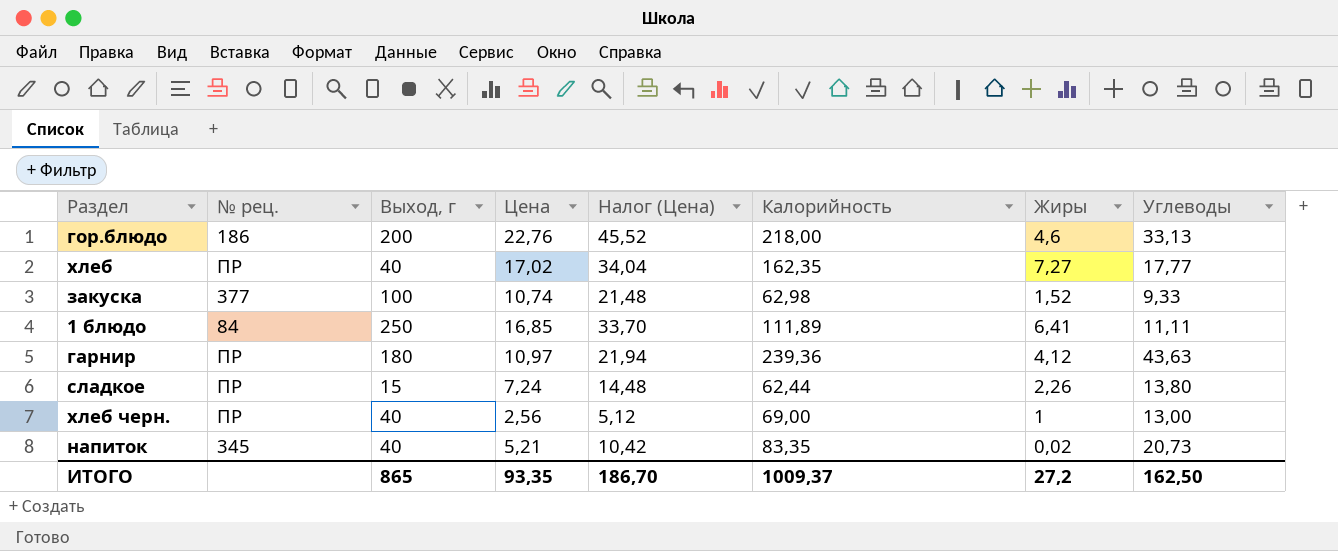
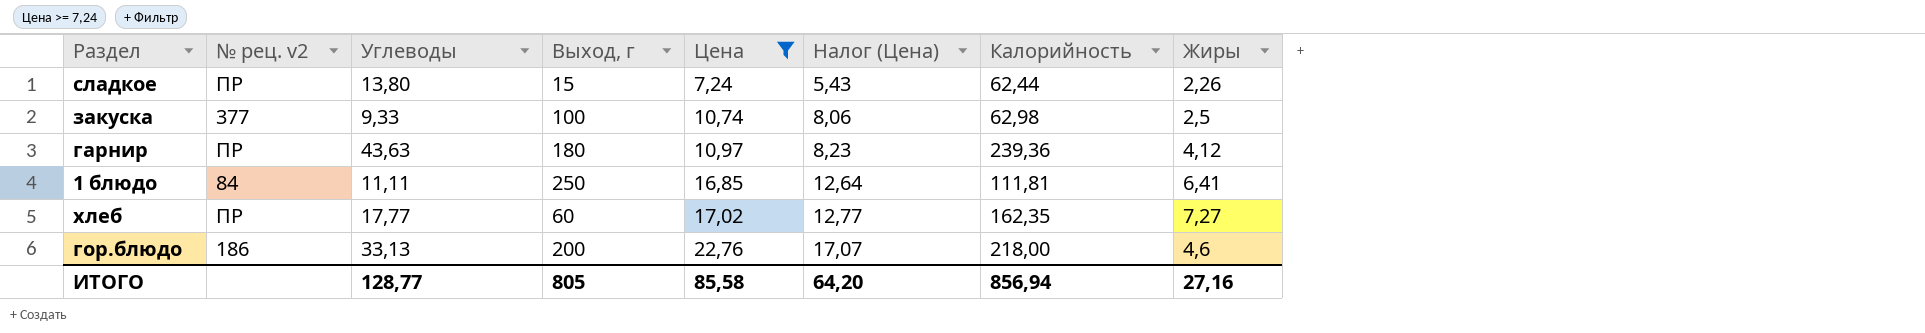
filter: none -> Цена >= 7,24
row order: none -> Цена ascending
column name: № рец. -> № рец. v2
column Углеводы | position: 8 -> 3
column Налог (Цена) | formula: [Цена] * 2 -> [Цена] * 0,75
закуска | Жиры: 1,52 -> 2,5
1 блюдо | Калорийность: 111,89 -> 111,81
хлеб | Выход, г: 40 -> 60
ИТОГО | Углеводы: 162,50 -> 128,77
ИТОГО | Выход, г: 865 -> 805
ИТОГО | Цена: 93,35 -> 85,58
ИТОГО | Налог (Цена): 186,70 -> 64,20
ИТОГО | Калорийность: 1009,37 -> 856,94
ИТОГО | Жиры: 27,2 -> 27,16

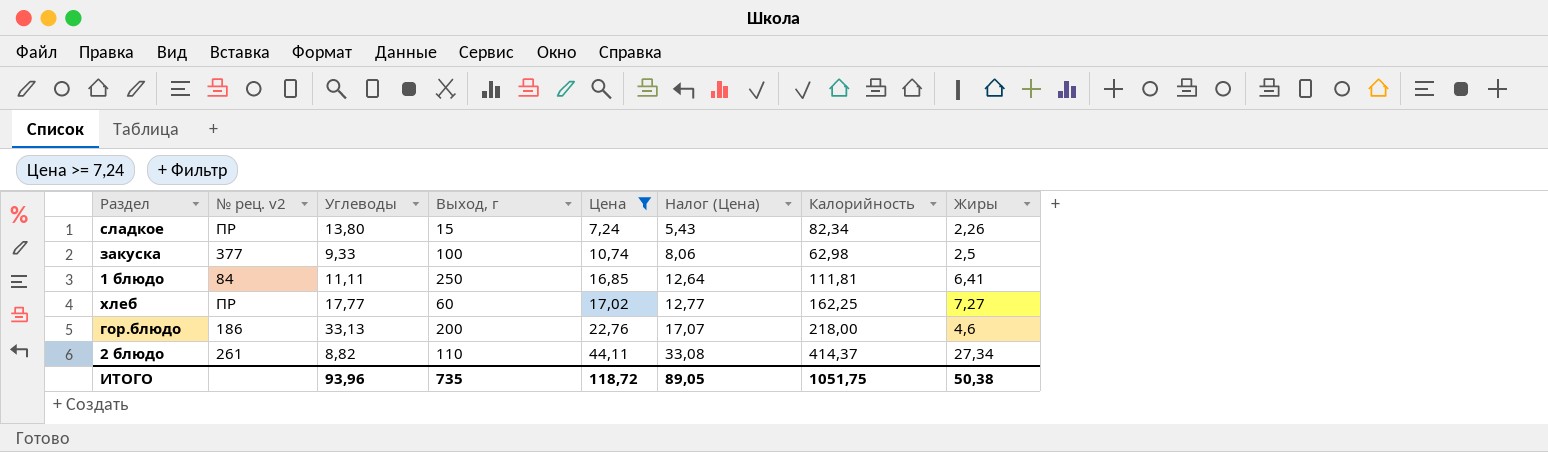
row гарнир: ПР | 43,63 | 180 | 10,97 | 8,23 | 239,36 | 4,12 -> none
сладкое | Калорийность: 62,44 -> 82,34
хлеб | Калорийность: 162,35 -> 162,25
row 2 блюдо: none -> 261 | 8,82 | 110 | 44,11 | 33,08 | 414,37 | 27,34
ИТОГО | Углеводы: 128,77 -> 93,96
ИТОГО | Выход, г: 805 -> 735
ИТОГО | Цена: 85,58 -> 118,72
ИТОГО | Налог (Цена): 64,20 -> 89,05
ИТОГО | Калорийность: 856,94 -> 1051,75
ИТОГО | Жиры: 27,16 -> 50,38

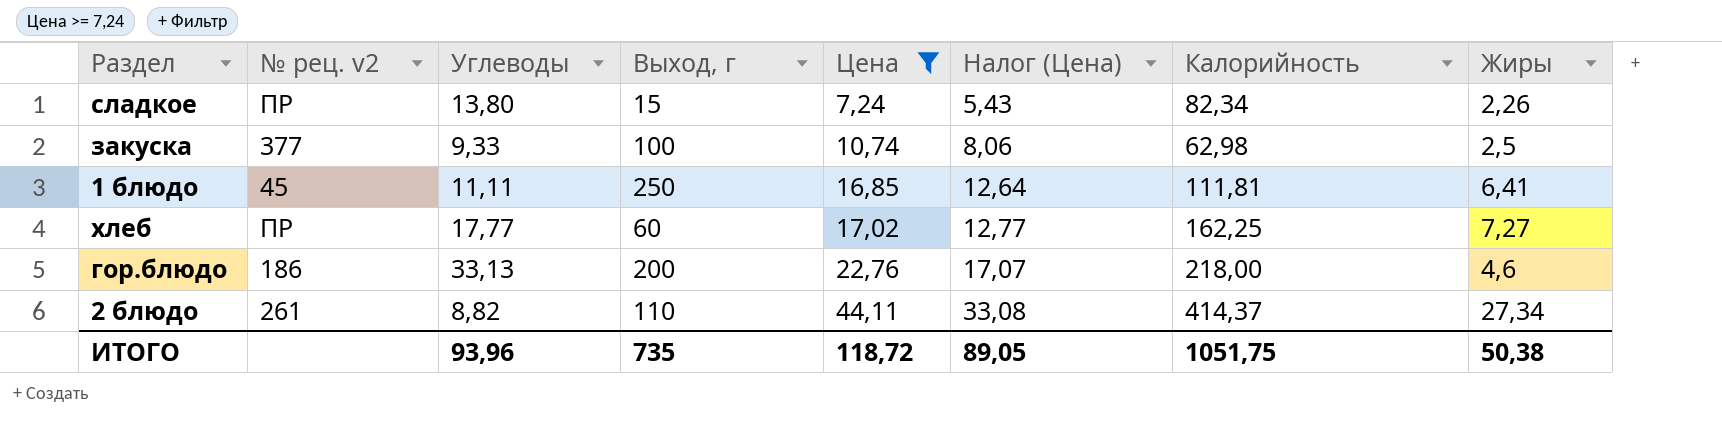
1 блюдо | № рец. v2: 84 -> 45

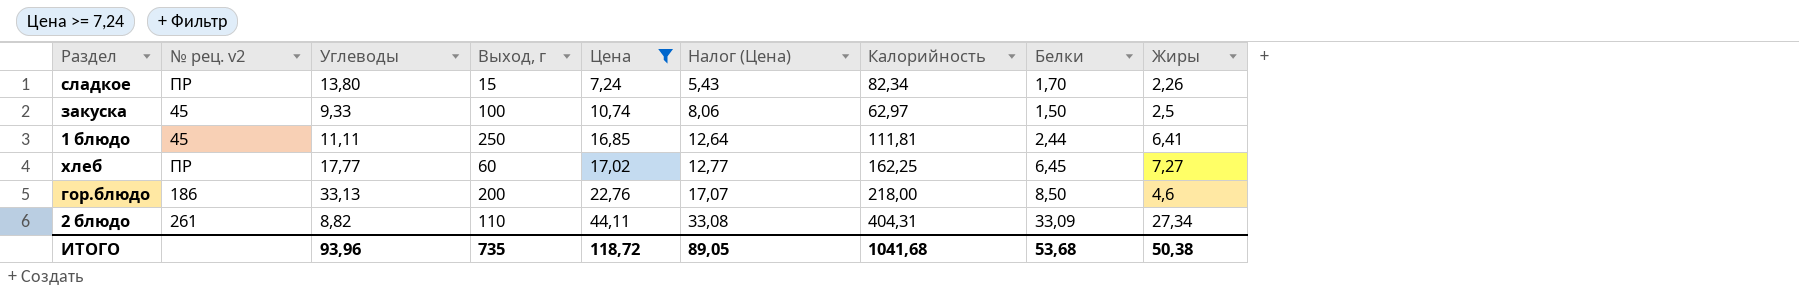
column Белки | position: none -> 8
закуска | № рец. v2: 377 -> 45
закуска | Калорийность: 62,98 -> 62,97
2 блюдо | Калорийность: 414,37 -> 404,31
ИТОГО | Калорийность: 1051,75 -> 1041,68

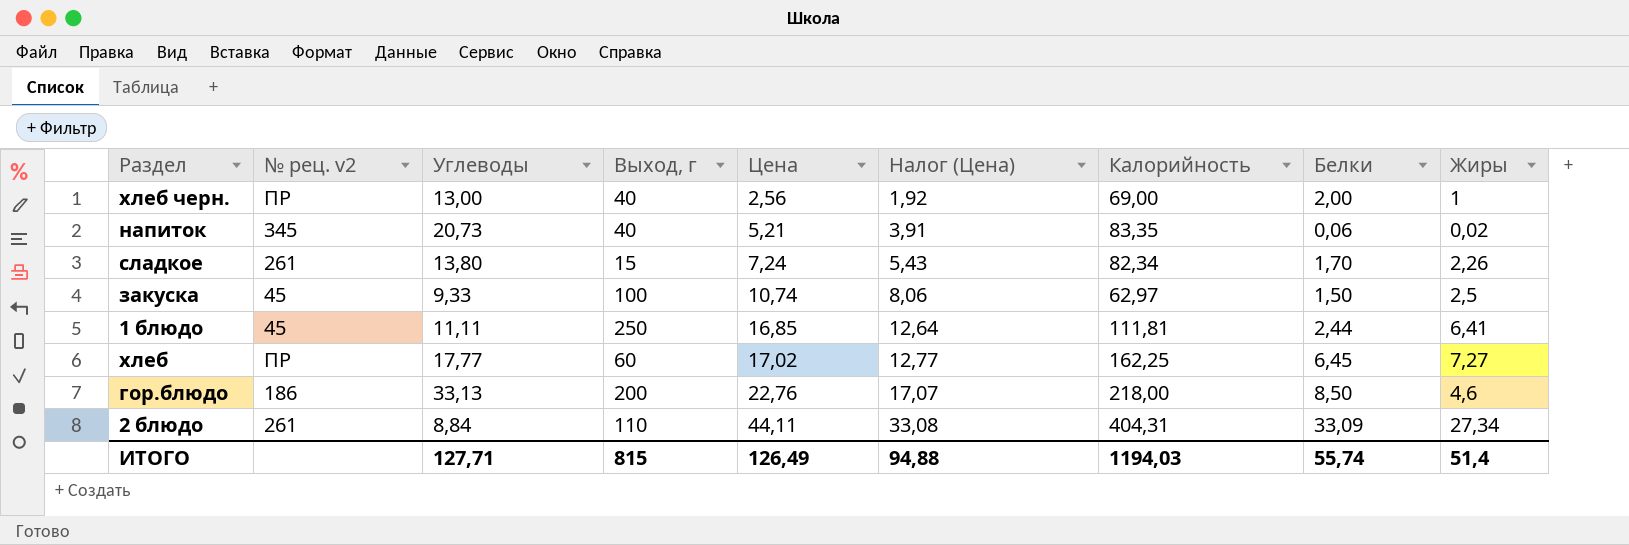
filter: Цена >= 7,24 -> none
сладкое | № рец. v2: ПР -> 261
2 блюдо | Углеводы: 8,82 -> 8,84
ИТОГО | Углеводы: 93,96 -> 127,71
ИТОГО | Выход, г: 735 -> 815
ИТОГО | Цена: 118,72 -> 126,49
ИТОГО | Налог (Цена): 89,05 -> 94,88
ИТОГО | Калорийность: 1041,68 -> 1194,03
ИТОГО | Белки: 53,68 -> 55,74
ИТОГО | Жиры: 50,38 -> 51,4

